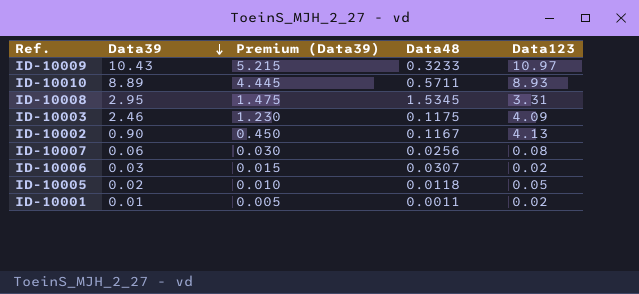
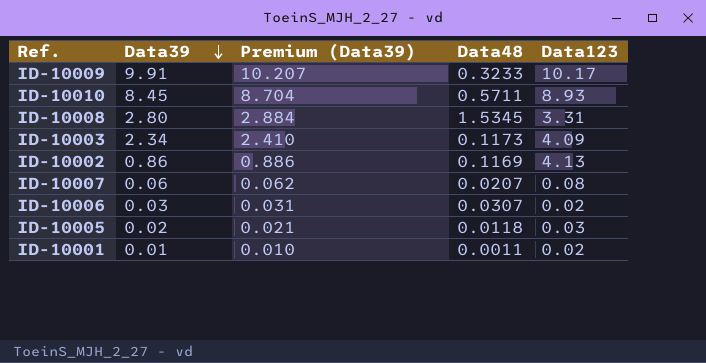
column Premium (Data39) | formula: [Data39] * 0.5 -> [Data39] * 1.03
ID-10009 | Data39: 10.43 -> 9.91
ID-10009 | Data123: 10.97 -> 10.17
ID-10010 | Data39: 8.89 -> 8.45
ID-10008 | Data39: 2.95 -> 2.80
ID-10003 | Data39: 2.46 -> 2.34
ID-10003 | Data48: 0.1175 -> 0.1173
ID-10002 | Data39: 0.90 -> 0.86
ID-10002 | Data48: 0.1167 -> 0.1169
ID-10007 | Data48: 0.0256 -> 0.0207
ID-10005 | Data123: 0.05 -> 0.03

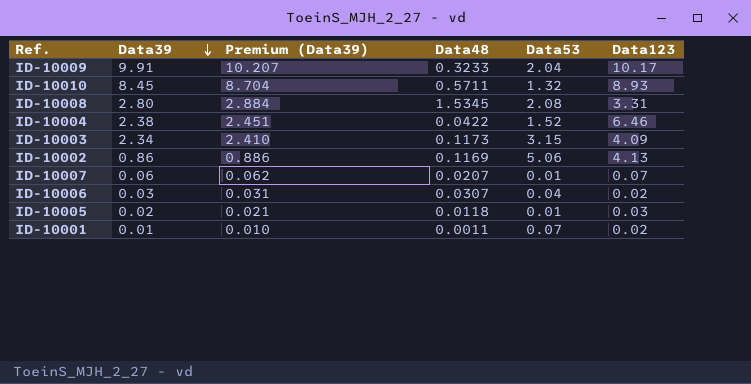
column Data53 | position: none -> 5
row ID-10004: none -> 2.38 | 2.451 | 0.0422 | 1.52 | 6.46
ID-10007 | Data123: 0.08 -> 0.07

